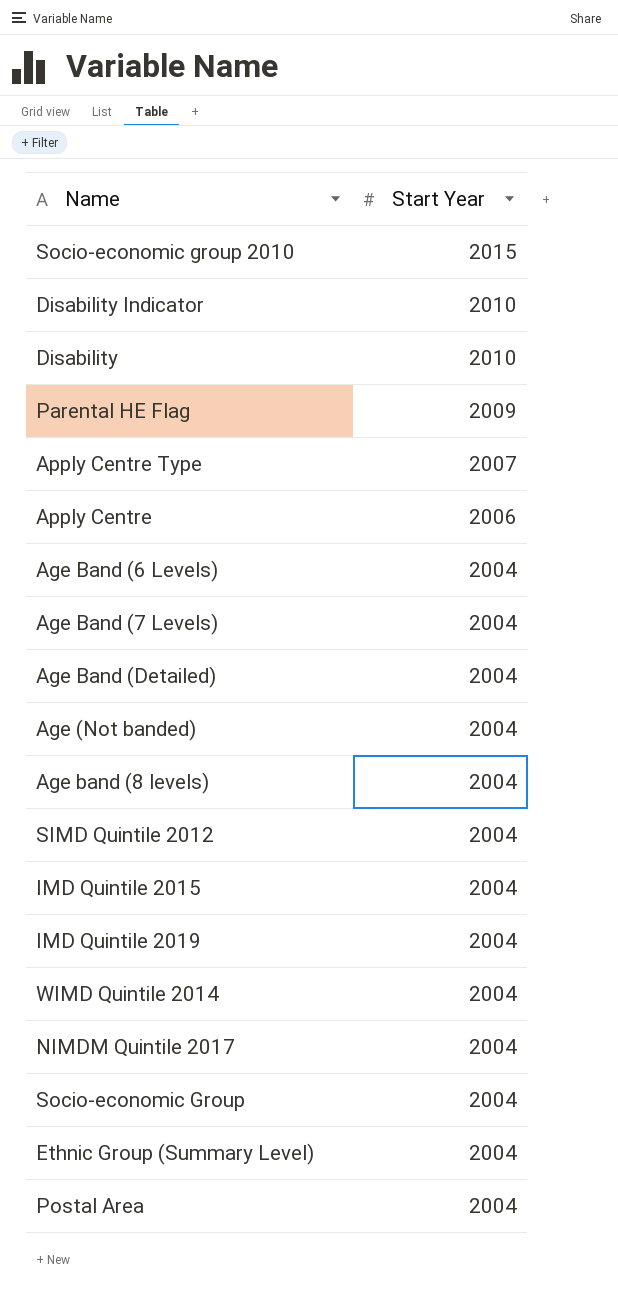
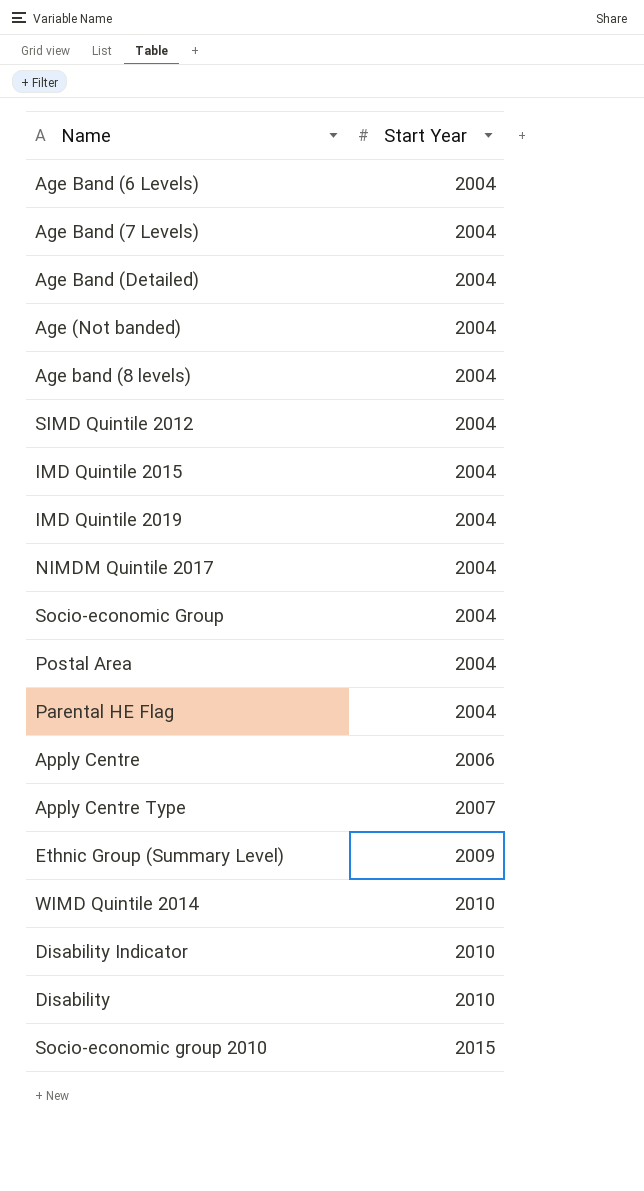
row order: Start Year descending -> Start Year ascending
Parental HE Flag | Start Year: 2009 -> 2004
Ethnic Group (Summary Level) | Start Year: 2004 -> 2009
WIMD Quintile 2014 | Start Year: 2004 -> 2010

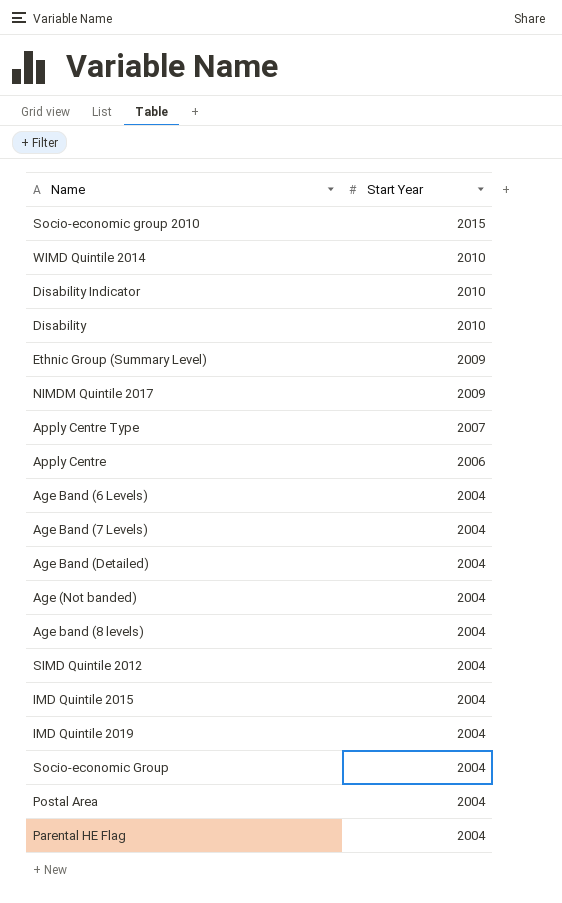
row order: Start Year ascending -> Start Year descending
NIMDM Quintile 2017 | Start Year: 2004 -> 2009

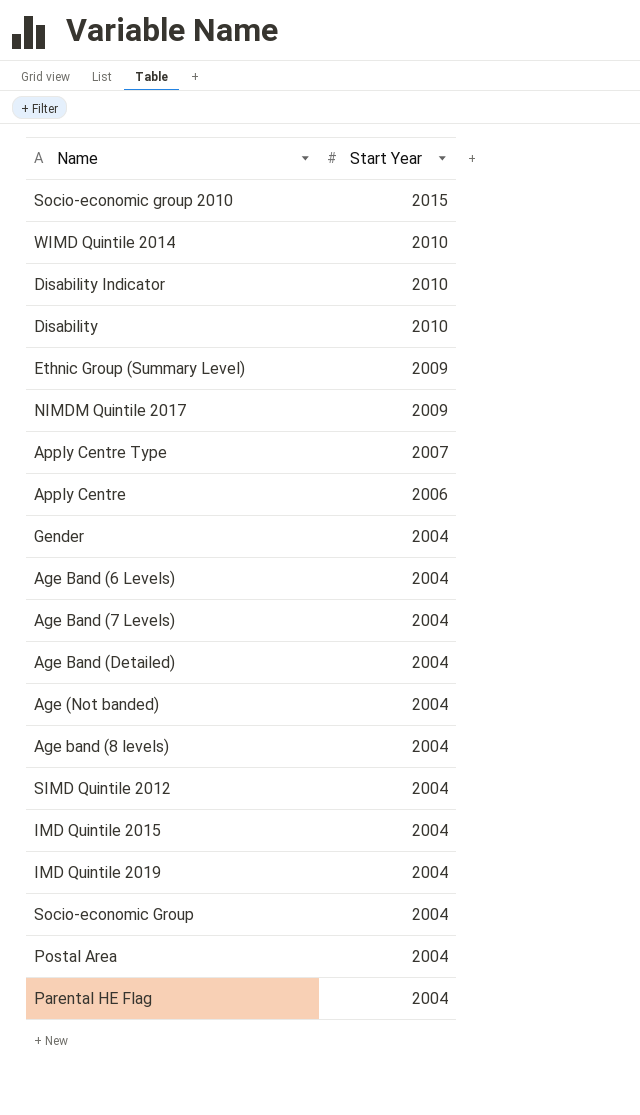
row Gender: none -> 2004

